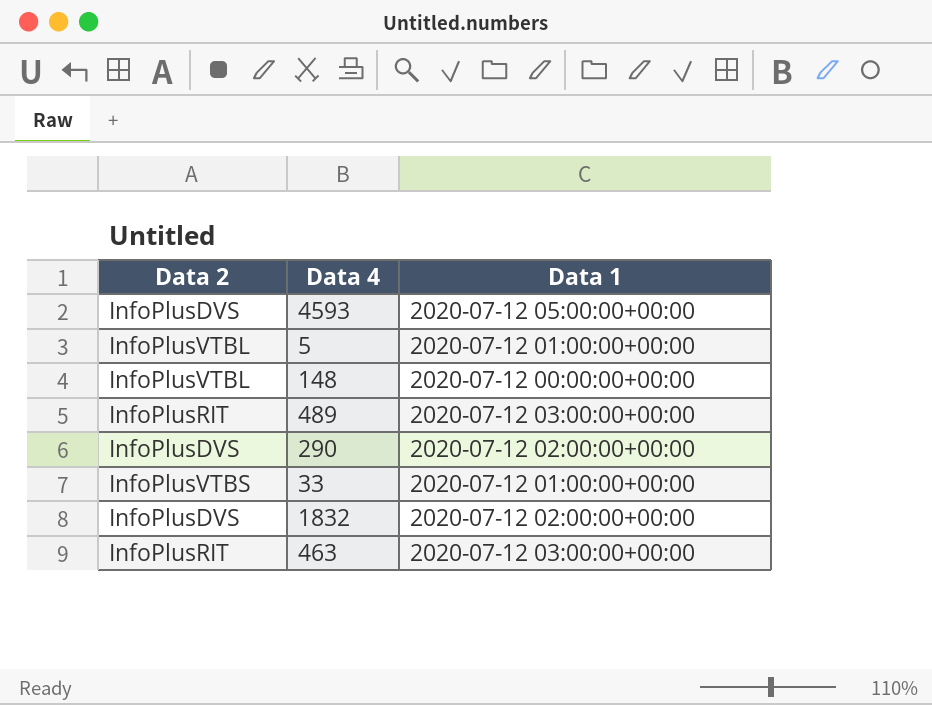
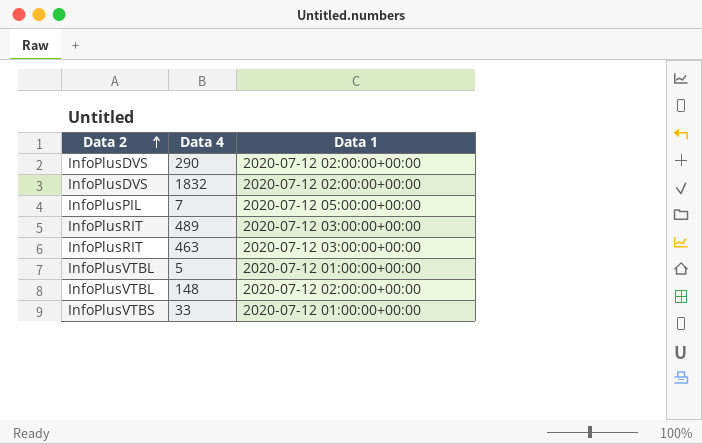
row order: none -> Data 2 ascending
row 4593: InfoPlusDVS | 2020-07-12 05:00:00+00:00 -> none
row 7: none -> InfoPlusPIL | 2020-07-12 05:00:00+00:00
148 | Data 1: 2020-07-12 00:00:00+00:00 -> 2020-07-12 02:00:00+00:00

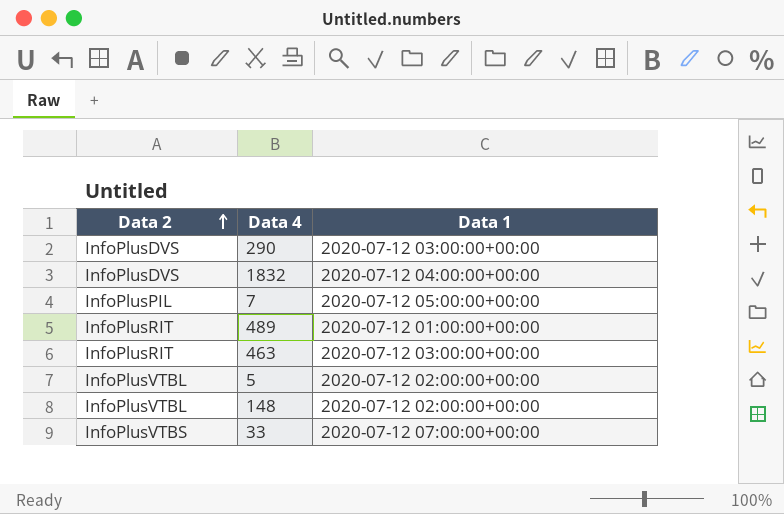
290 | Data 1: 2020-07-12 02:00:00+00:00 -> 2020-07-12 03:00:00+00:00
1832 | Data 1: 2020-07-12 02:00:00+00:00 -> 2020-07-12 04:00:00+00:00
489 | Data 1: 2020-07-12 03:00:00+00:00 -> 2020-07-12 01:00:00+00:00
5 | Data 1: 2020-07-12 01:00:00+00:00 -> 2020-07-12 02:00:00+00:00
33 | Data 1: 2020-07-12 01:00:00+00:00 -> 2020-07-12 07:00:00+00:00

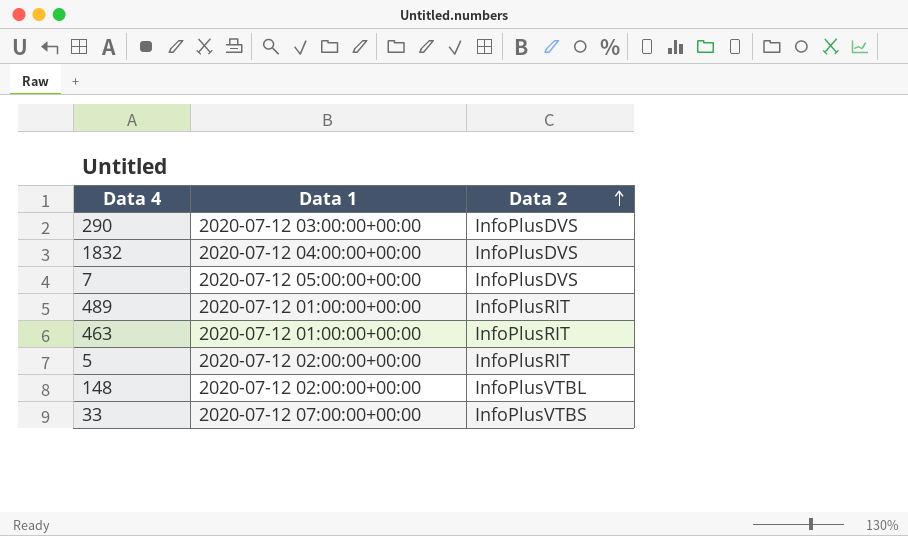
column Data 2 | position: 1 -> 3
7 | Data 2: InfoPlusPIL -> InfoPlusDVS
463 | Data 1: 2020-07-12 03:00:00+00:00 -> 2020-07-12 01:00:00+00:00
5 | Data 2: InfoPlusVTBL -> InfoPlusRIT

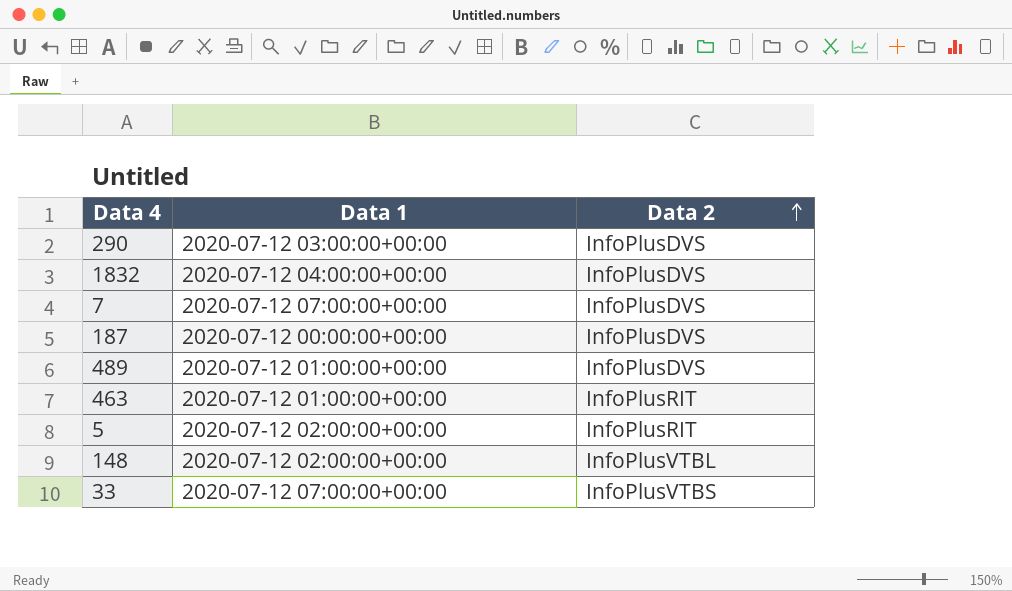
7 | Data 1: 2020-07-12 05:00:00+00:00 -> 2020-07-12 07:00:00+00:00
row 187: none -> 2020-07-12 00:00:00+00:00 | InfoPlusDVS
489 | Data 2: InfoPlusRIT -> InfoPlusDVS

